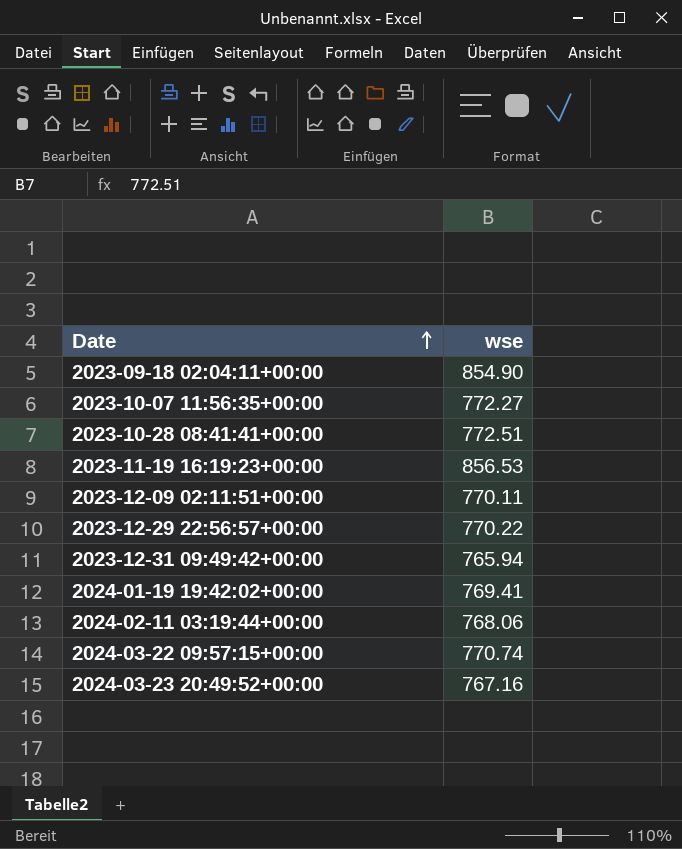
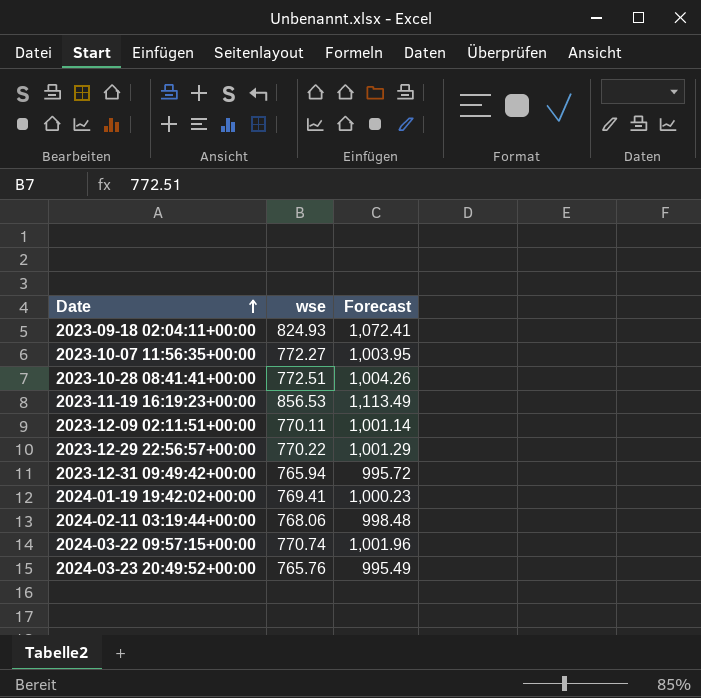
column Forecast | formula: none -> [wse] * 1.3
2023-09-18 02:04:11+00:00 | wse: 854.90 -> 824.93
2024-03-23 20:49:52+00:00 | wse: 767.16 -> 765.76

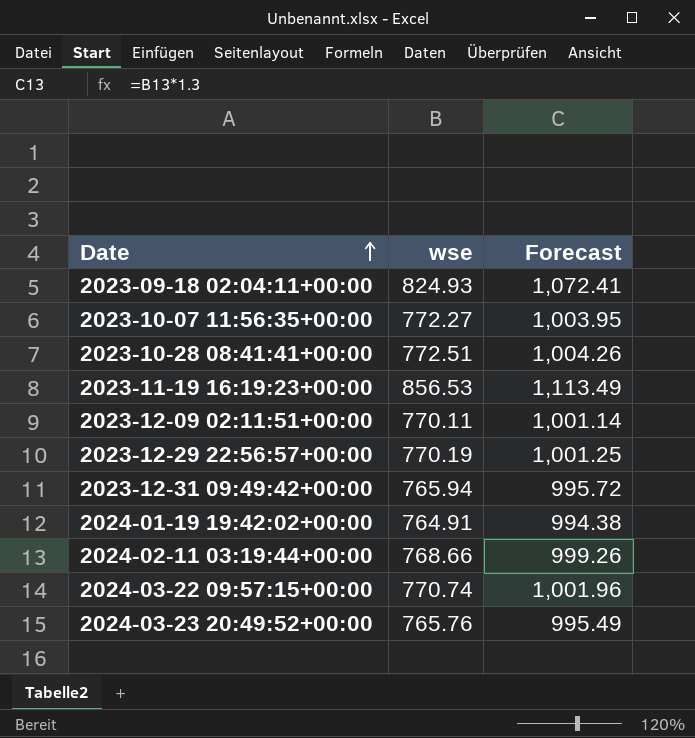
2023-12-29 22:56:57+00:00 | wse: 770.22 -> 770.19
2023-12-29 22:56:57+00:00 | Forecast: 1,001.29 -> 1,001.25
2024-01-19 19:42:02+00:00 | wse: 769.41 -> 764.91
2024-01-19 19:42:02+00:00 | Forecast: 1,000.23 -> 994.38
2024-02-11 03:19:44+00:00 | wse: 768.06 -> 768.66
2024-02-11 03:19:44+00:00 | Forecast: 998.48 -> 999.26

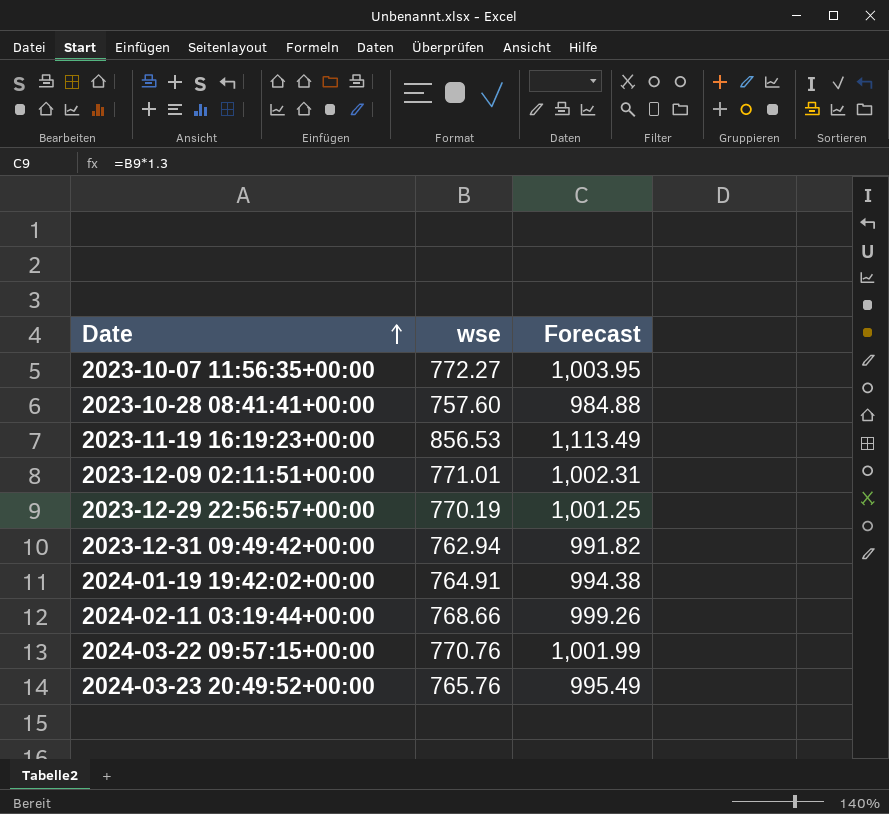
row 2023-09-18 02:04:11+00:00: 824.93 | 1,072.41 -> none
2023-10-28 08:41:41+00:00 | wse: 772.51 -> 757.60
2023-10-28 08:41:41+00:00 | Forecast: 1,004.26 -> 984.88
2023-12-09 02:11:51+00:00 | wse: 770.11 -> 771.01
2023-12-09 02:11:51+00:00 | Forecast: 1,001.14 -> 1,002.31
2023-12-31 09:49:42+00:00 | wse: 765.94 -> 762.94
2023-12-31 09:49:42+00:00 | Forecast: 995.72 -> 991.82
2024-03-22 09:57:15+00:00 | wse: 770.74 -> 770.76
2024-03-22 09:57:15+00:00 | Forecast: 1,001.96 -> 1,001.99

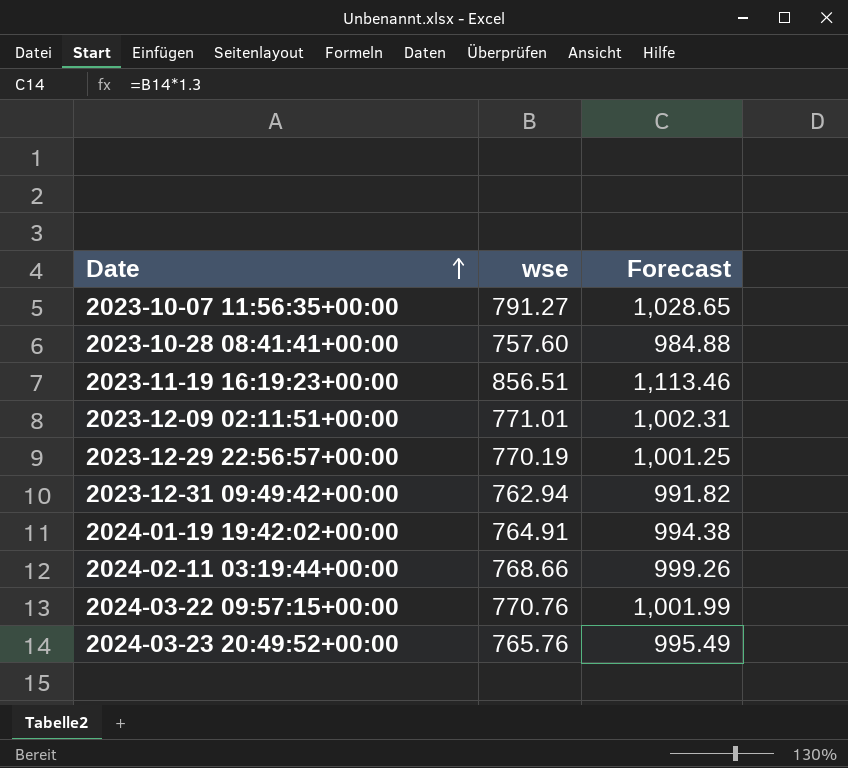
2023-10-07 11:56:35+00:00 | wse: 772.27 -> 791.27
2023-10-07 11:56:35+00:00 | Forecast: 1,003.95 -> 1,028.65
2023-11-19 16:19:23+00:00 | wse: 856.53 -> 856.51
2023-11-19 16:19:23+00:00 | Forecast: 1,113.49 -> 1,113.46

